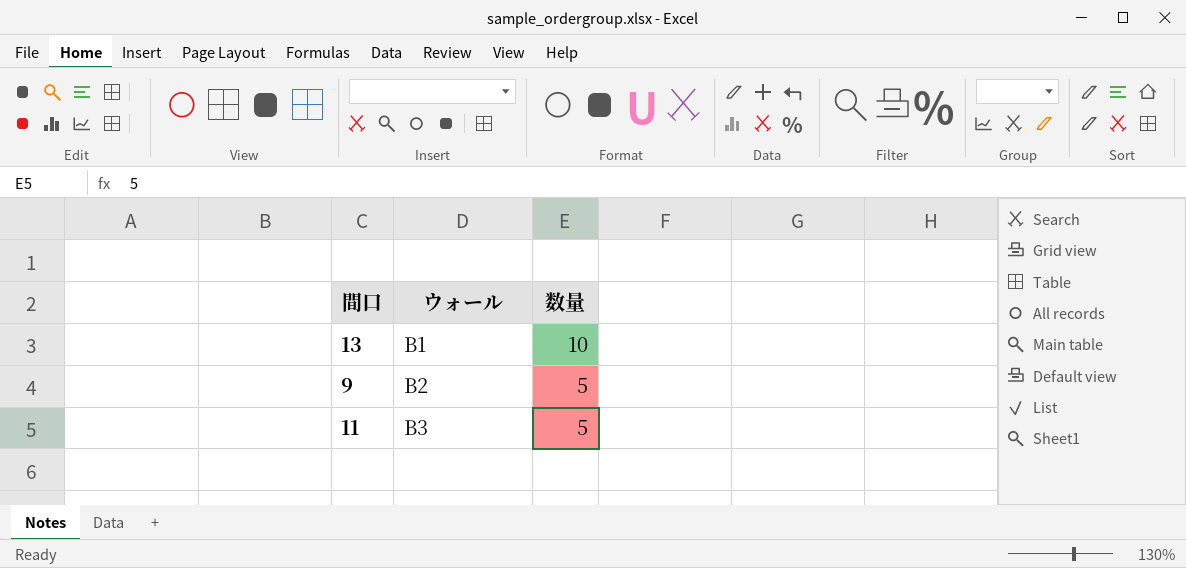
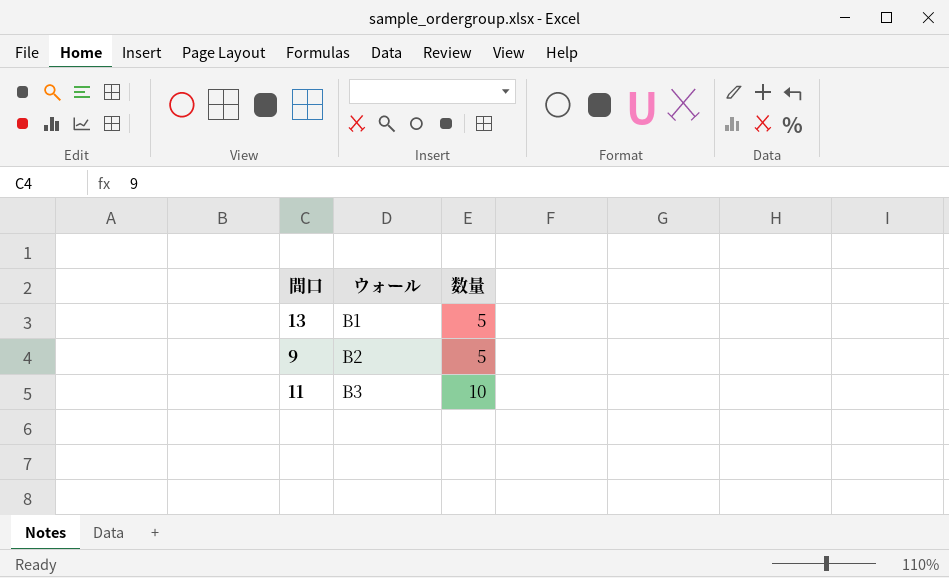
13 | 数量: 10 -> 5
11 | 数量: 5 -> 10

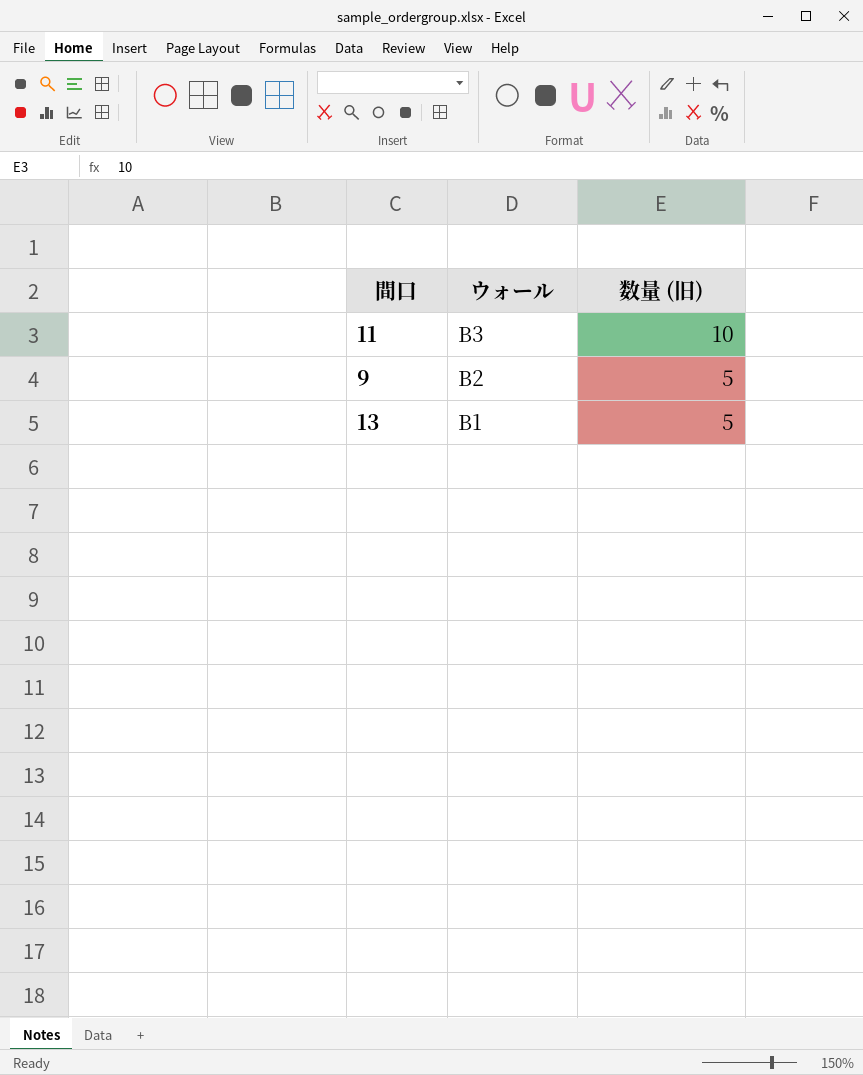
row order: ウォール ascending -> ウォール descending
column name: 数量 -> 数量 (旧)

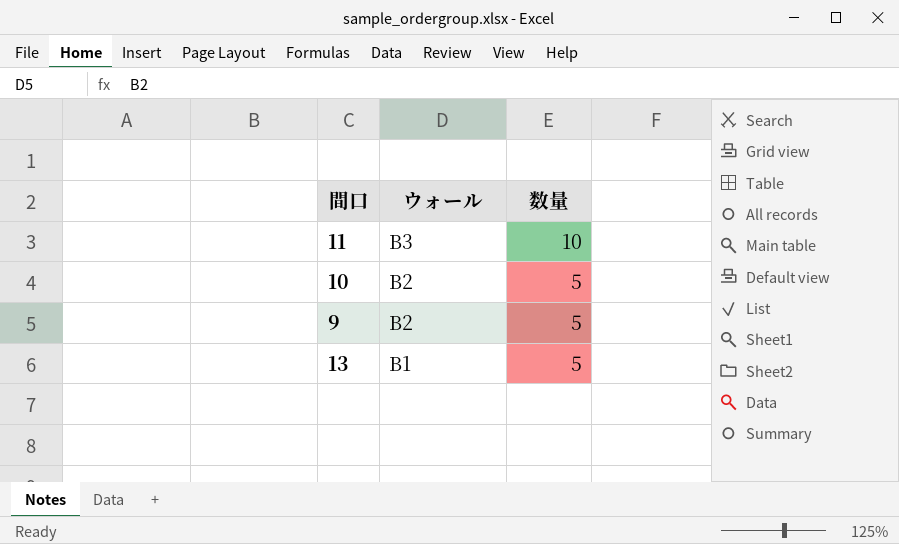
column name: 数量 (旧) -> 数量
row 10: none -> B2 | 5

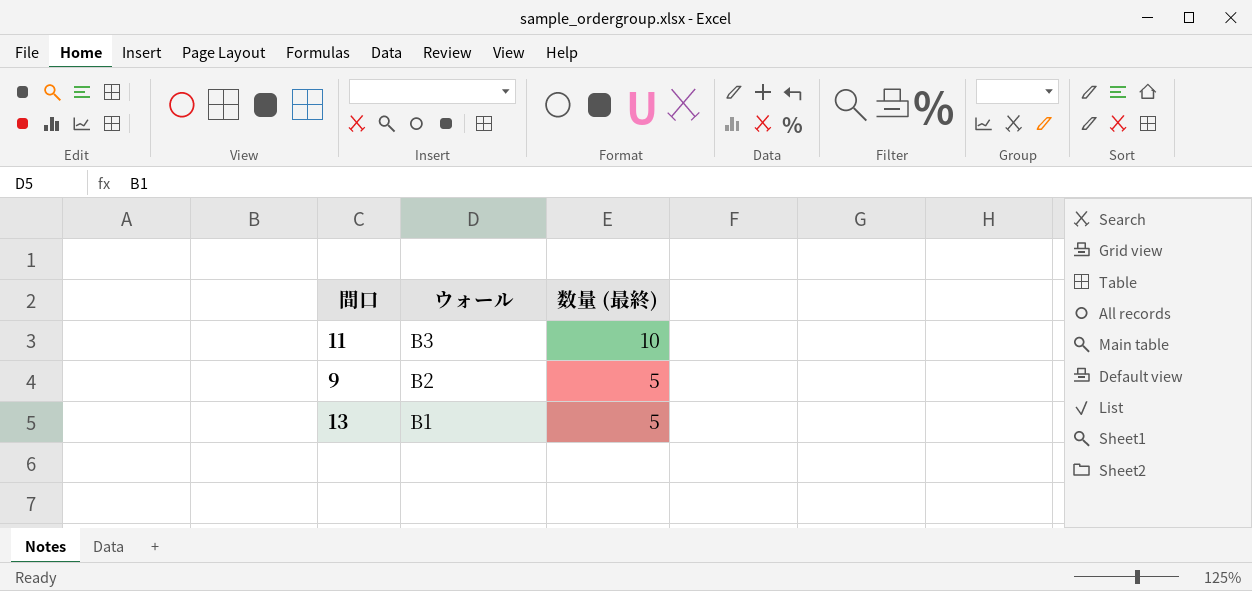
column name: 数量 -> 数量 (最終)
row 10: B2 | 5 -> none

